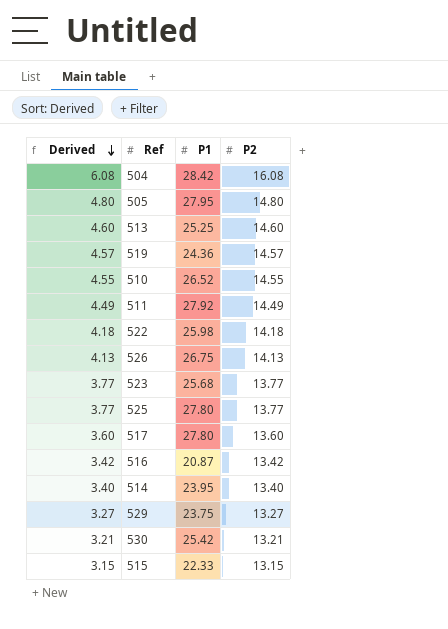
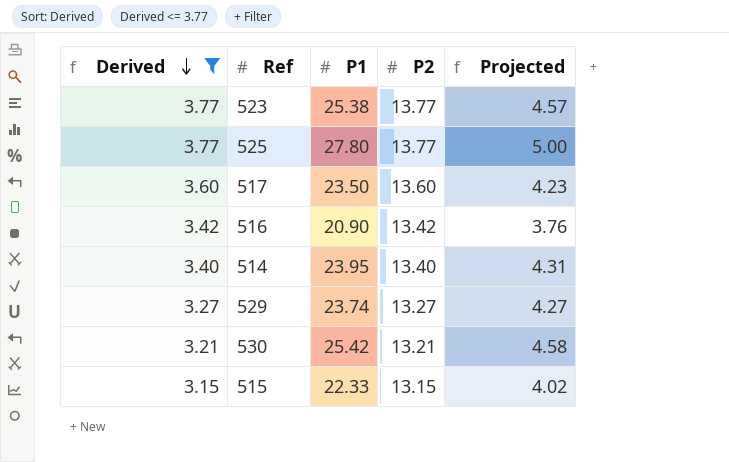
filter: none -> Derived <= 3.77
column Projected | formula: none -> [P1] * 0.18
523 | P1: 25.68 -> 25.38
517 | P1: 27.80 -> 23.50
516 | P1: 20.87 -> 20.90
529 | P1: 23.75 -> 23.74

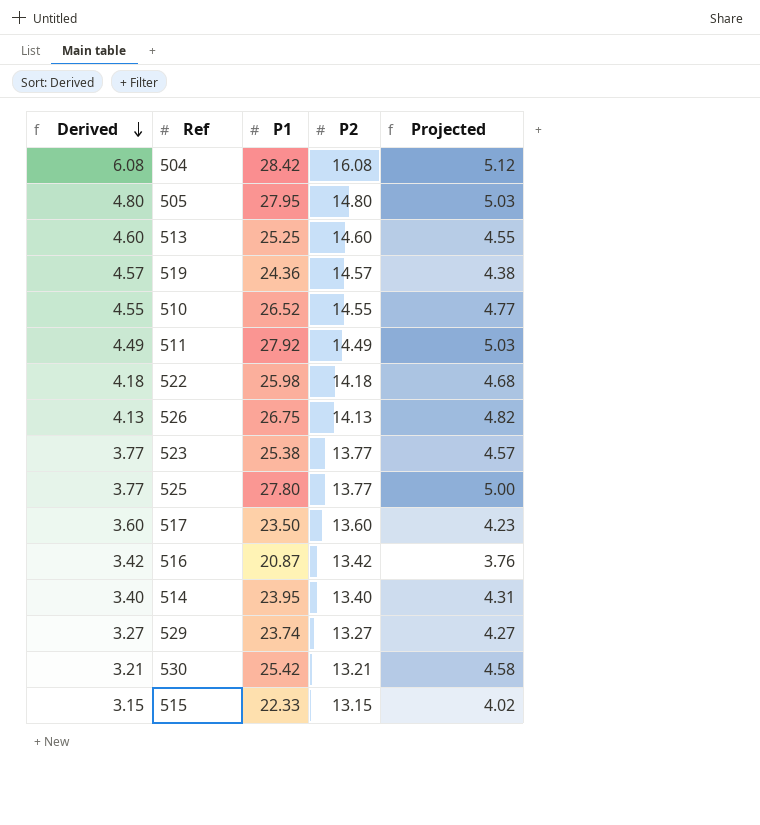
filter: Derived <= 3.77 -> none
516 | P1: 20.90 -> 20.87

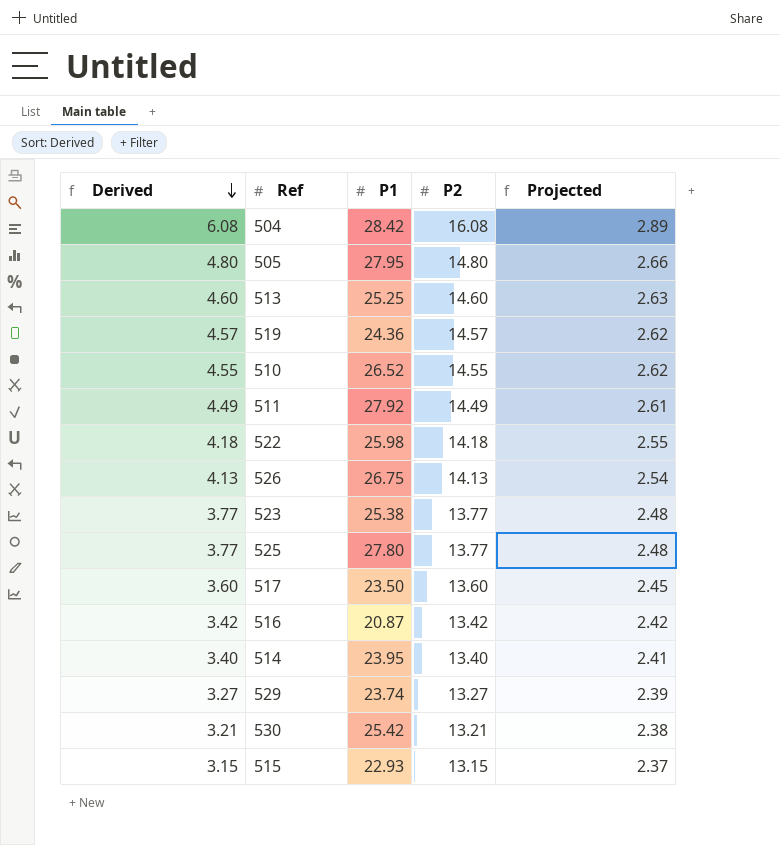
column Projected | formula: [P1] * 0.18 -> [P2] * 0.18
515 | P1: 22.33 -> 22.93

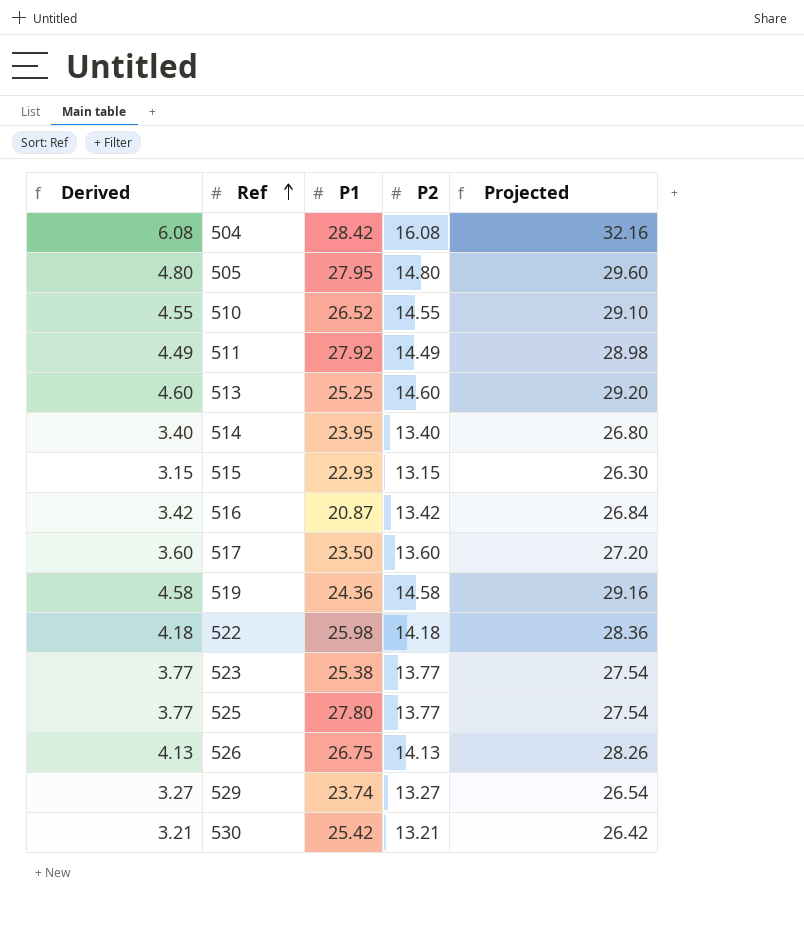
row order: Derived descending -> Ref ascending
column Projected | formula: [P2] * 0.18 -> [P2] * 2
519 | Derived: 4.57 -> 4.58
519 | P2: 14.57 -> 14.58

